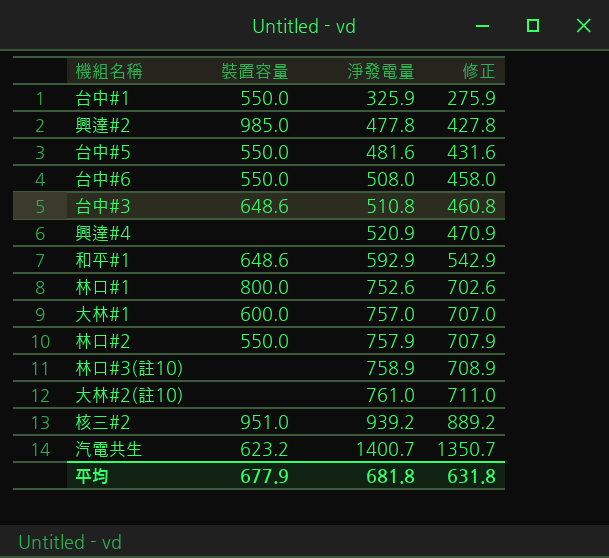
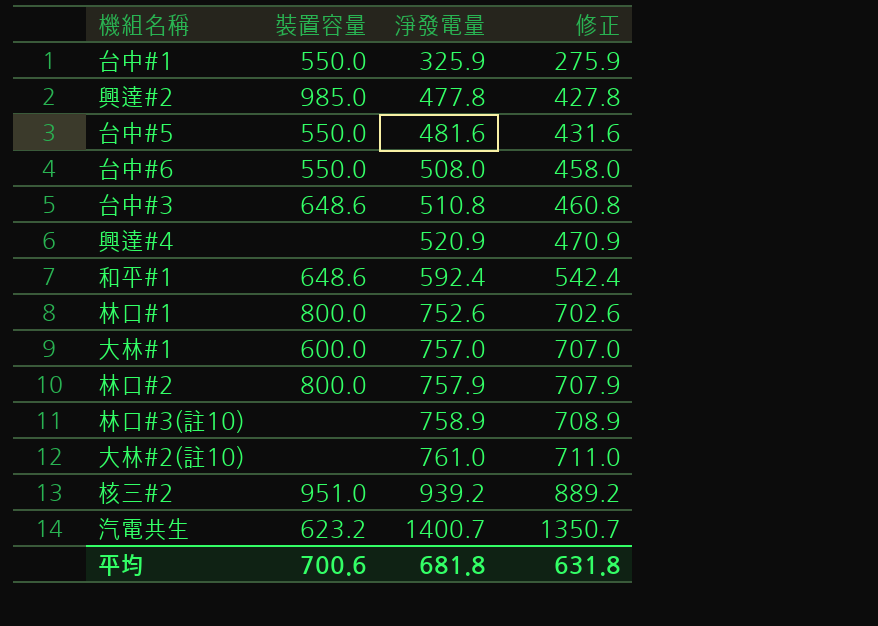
和平#1 | 淨發電量: 592.9 -> 592.4
和平#1 | 修正: 542.9 -> 542.4
林口#2 | 裝置容量: 550.0 -> 800.0
平均 | 裝置容量: 677.9 -> 700.6

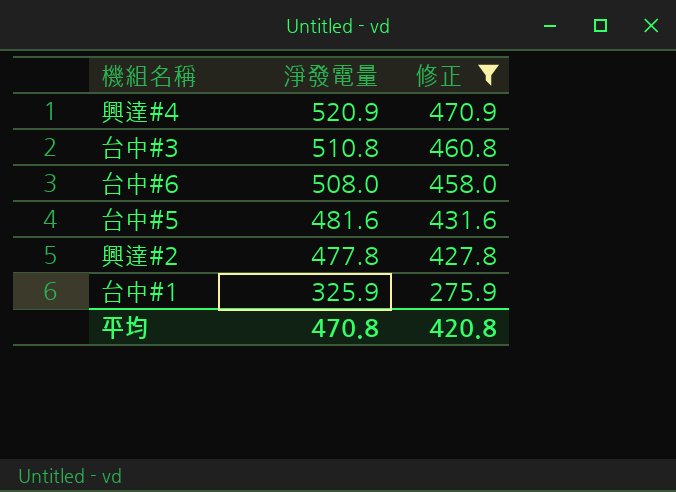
filter: none -> 修正 <= 470.9
row order: 淨發電量 ascending -> 淨發電量 descending
column 裝置容量 | position: 2 -> none
平均 | 淨發電量: 681.8 -> 470.8
平均 | 修正: 631.8 -> 420.8

